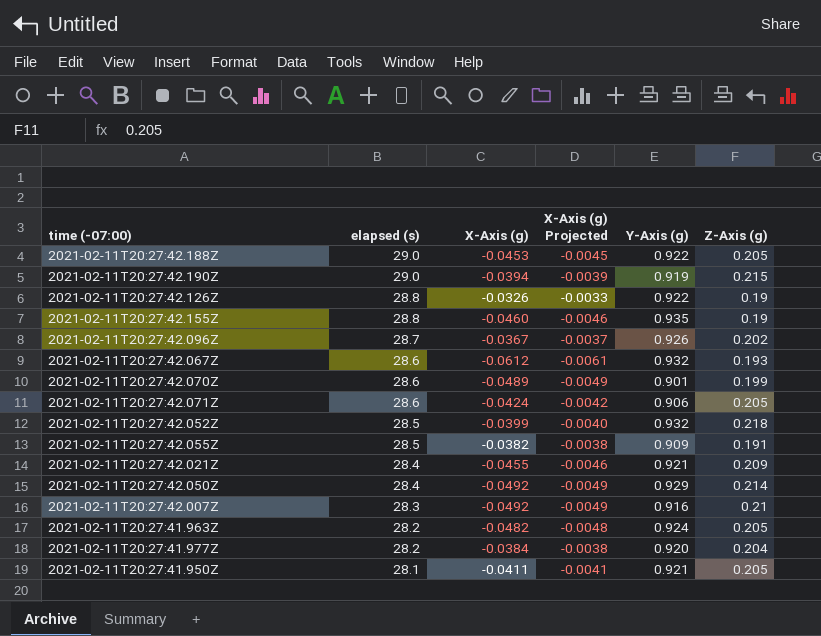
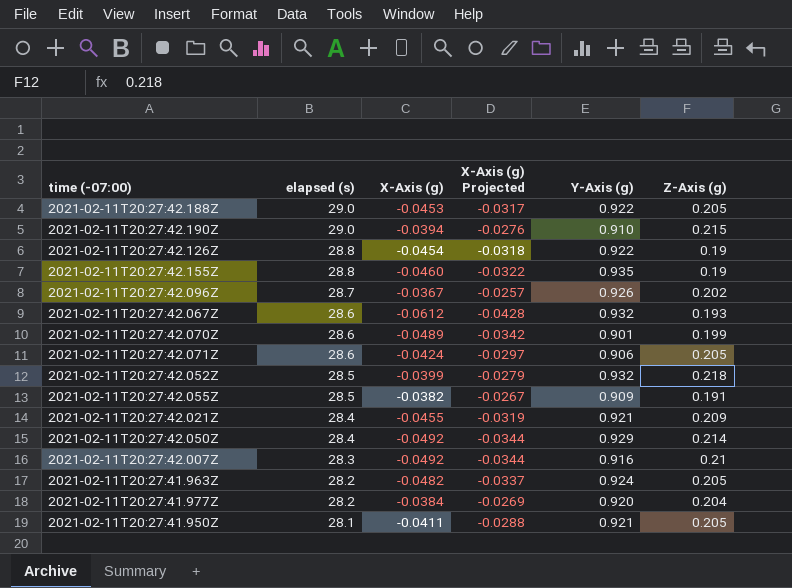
column X-Axis (g) Projected | formula: [X-Axis (g)] * 0.1 -> [X-Axis (g)] * 0.7
2021-02-11T20:27:42.190Z | Y-Axis (g): 0.919 -> 0.910
2021-02-11T20:27:42.126Z | X-Axis (g): -0.0326 -> -0.0454

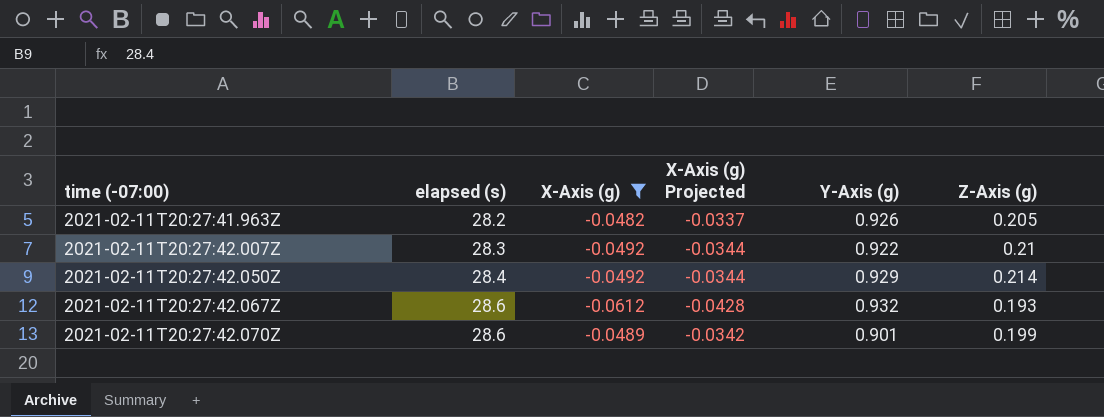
filter: none -> X-Axis (g) <= -0.0482
row order: elapsed (s) descending -> time (-07:00) ascending
2021-02-11T20:27:41.963Z | Y-Axis (g): 0.924 -> 0.926
2021-02-11T20:27:42.007Z | Y-Axis (g): 0.916 -> 0.922

